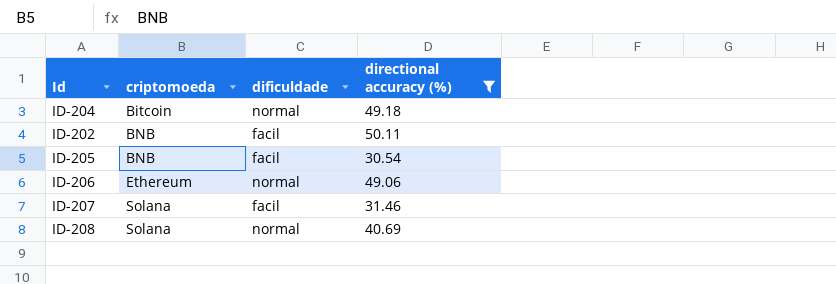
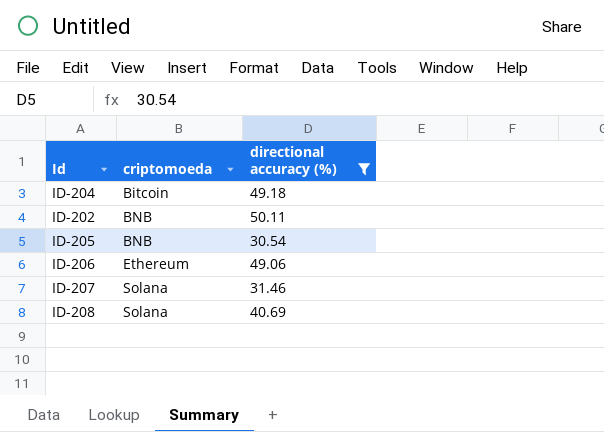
column dificuldade | position: 3 -> none

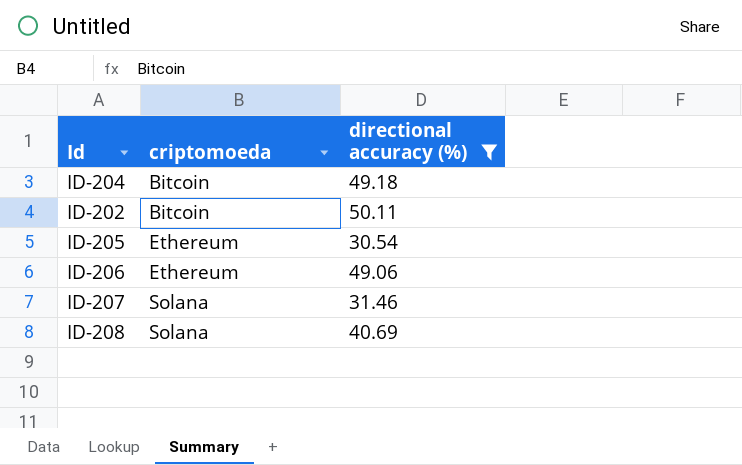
ID-202 | criptomoeda: BNB -> Bitcoin
ID-205 | criptomoeda: BNB -> Ethereum

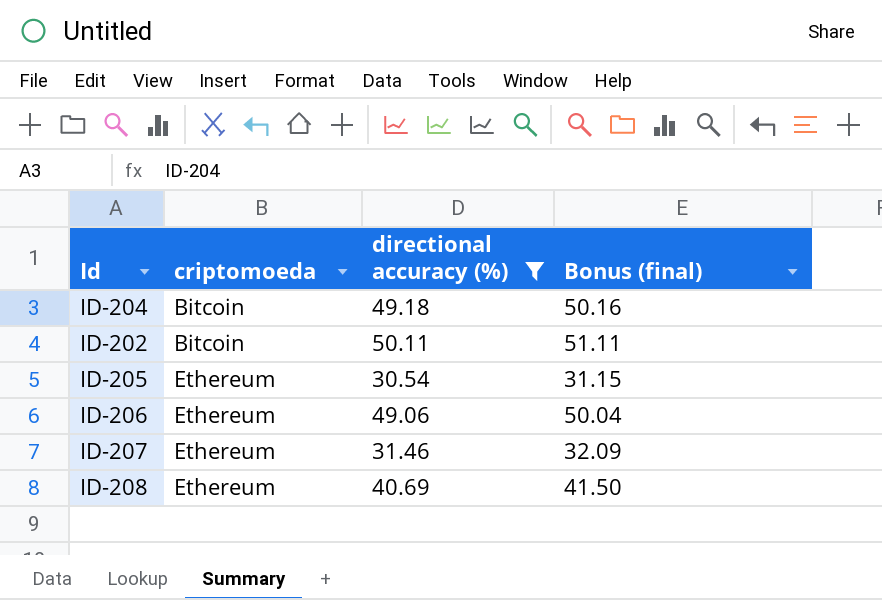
column Bonus (final) | formula: none -> [directional accuracy (%)] * 1.02
ID-207 | criptomoeda: Solana -> Ethereum
ID-208 | criptomoeda: Solana -> Ethereum

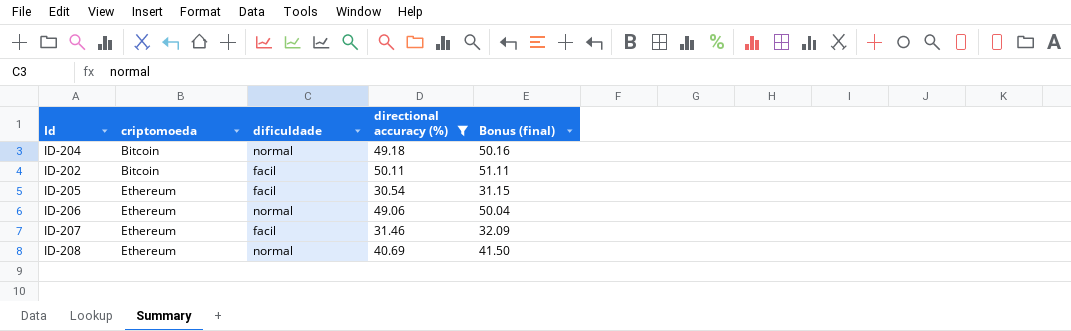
column dificuldade | position: none -> 3

